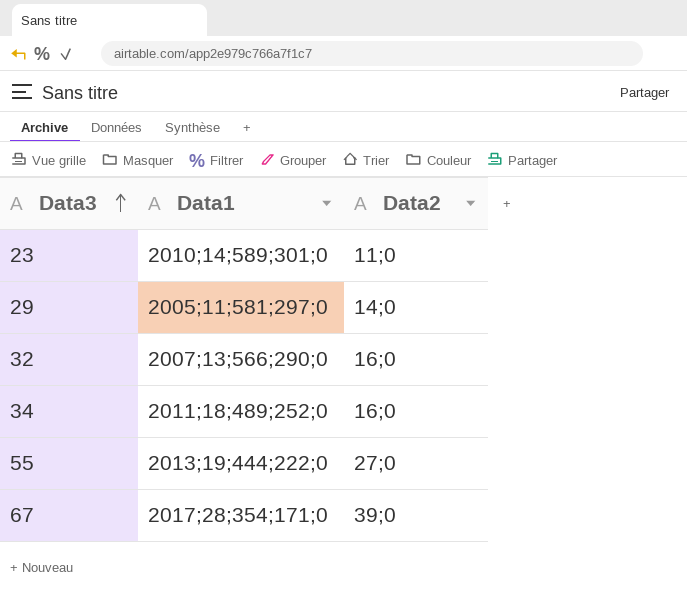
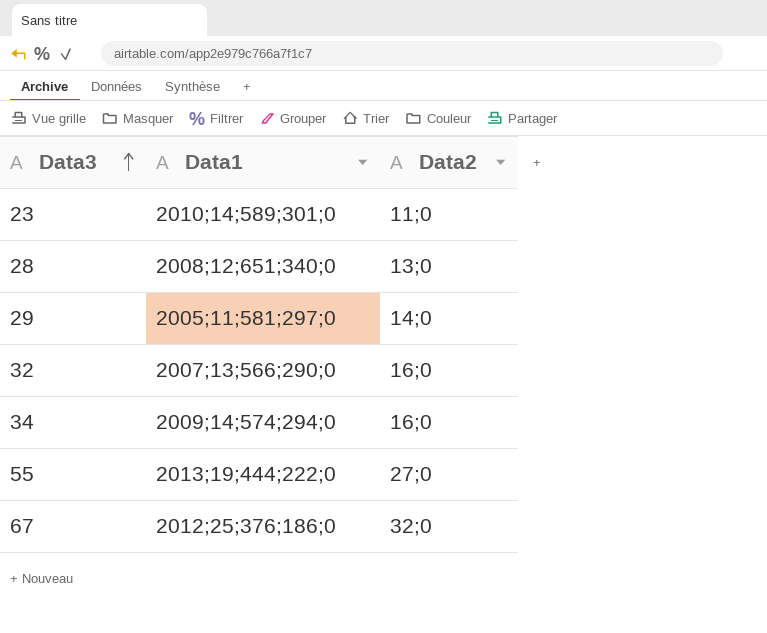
row 28: none -> 2008;12;651;340;0 | 13;0
34 | Data1: 2011;18;489;252;0 -> 2009;14;574;294;0
67 | Data1: 2017;28;354;171;0 -> 2012;25;376;186;0
67 | Data2: 39;0 -> 32;0

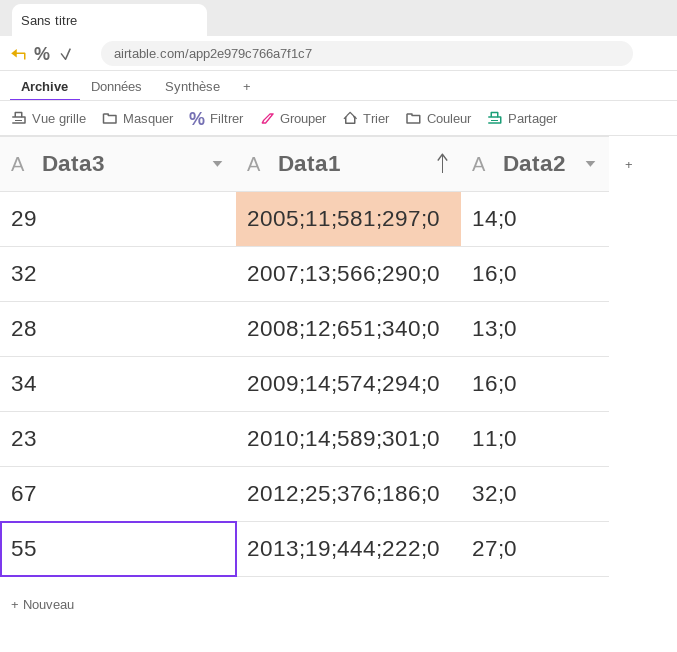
row order: Data3 ascending -> Data1 ascending

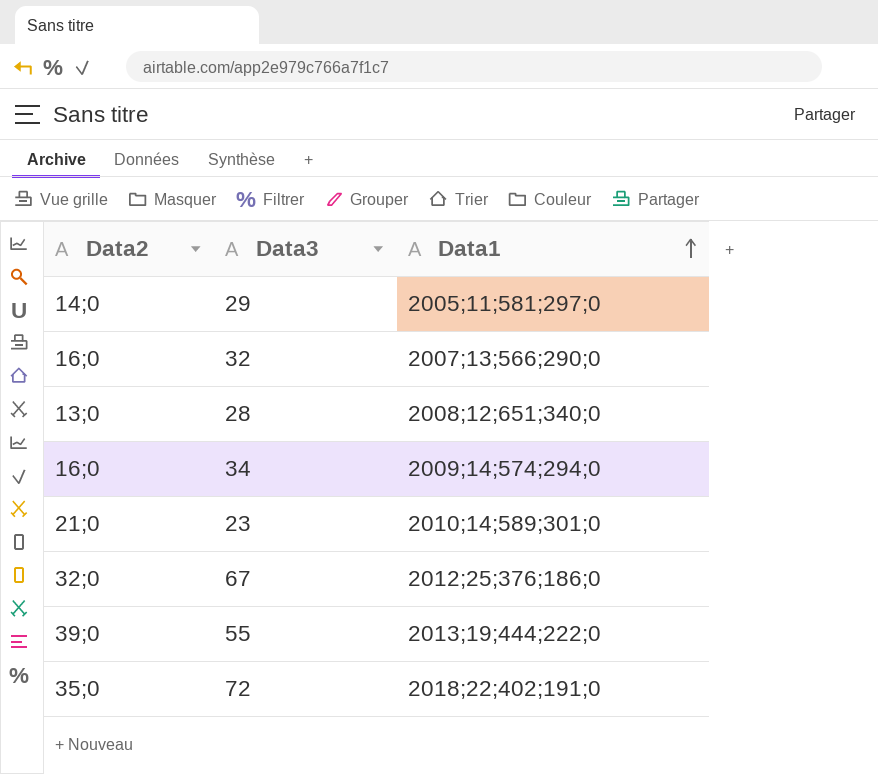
column Data2 | position: 3 -> 1
23 | Data2: 11;0 -> 21;0
55 | Data2: 27;0 -> 39;0
row 72: none -> 35;0 | 2018;22;402;191;0

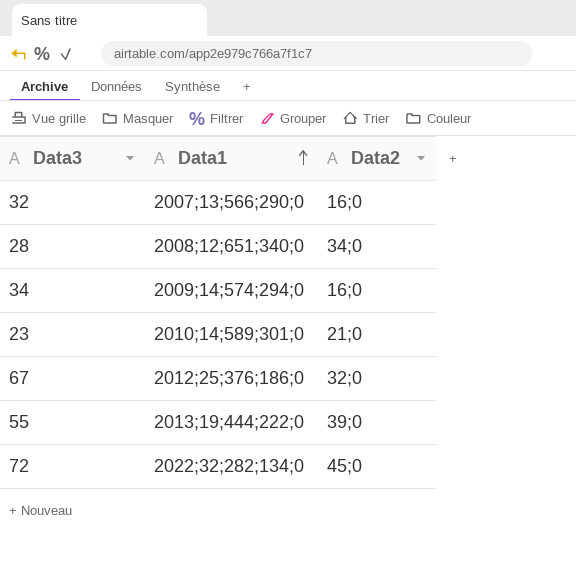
column Data2 | position: 1 -> 3
row 29: 14;0 | 2005;11;581;297;0 -> none
28 | Data2: 13;0 -> 34;0
72 | Data1: 2018;22;402;191;0 -> 2022;32;282;134;0
72 | Data2: 35;0 -> 45;0

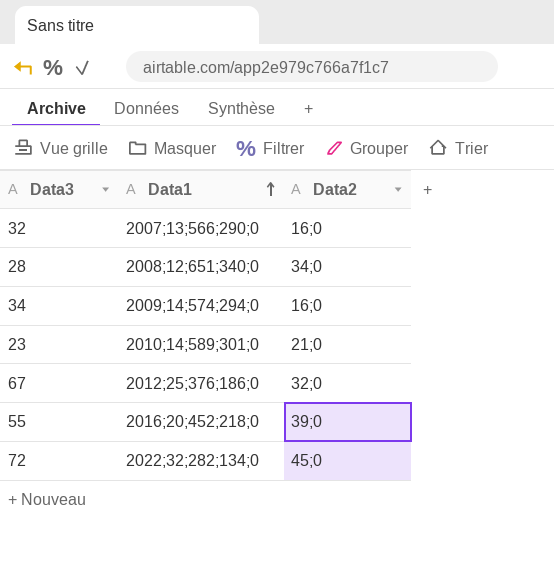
55 | Data1: 2013;19;444;222;0 -> 2016;20;452;218;0

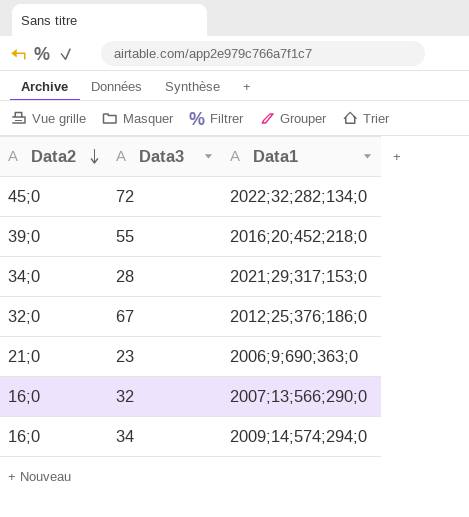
row order: Data1 ascending -> Data2 descending
column Data2 | position: 3 -> 1
28 | Data1: 2008;12;651;340;0 -> 2021;29;317;153;0
23 | Data1: 2010;14;589;301;0 -> 2006;9;690;363;0

